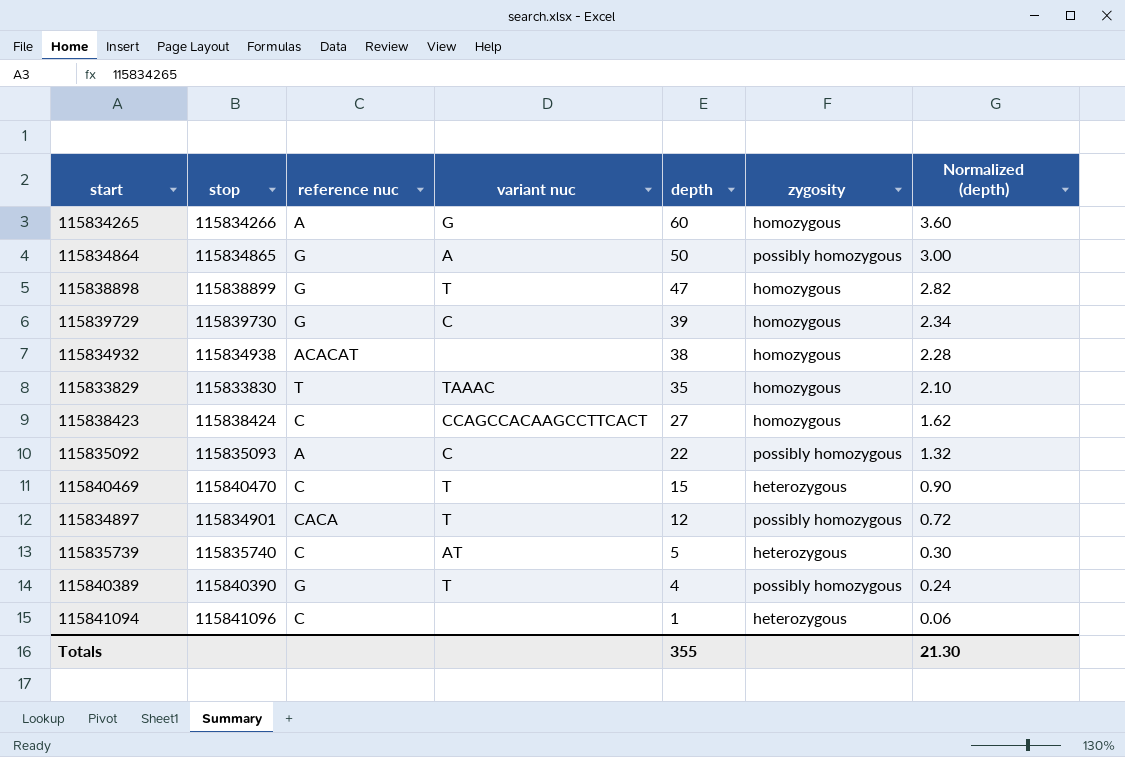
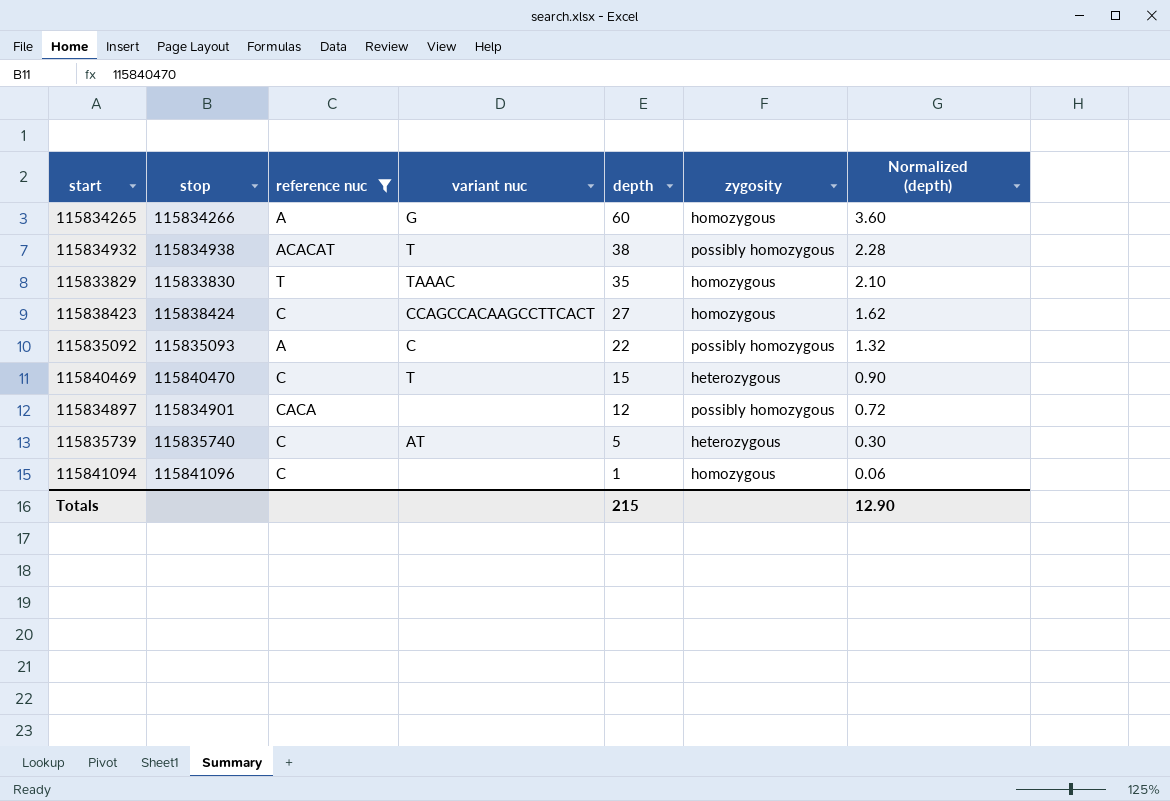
filter: none -> reference nuc != G
115834932 | variant nuc: none -> T
115834932 | zygosity: homozygous -> possibly homozygous
115834897 | variant nuc: T -> none
115841094 | zygosity: heterozygous -> homozygous
Totals | depth: 355 -> 215
Totals | Normalized (depth): 21.30 -> 12.90

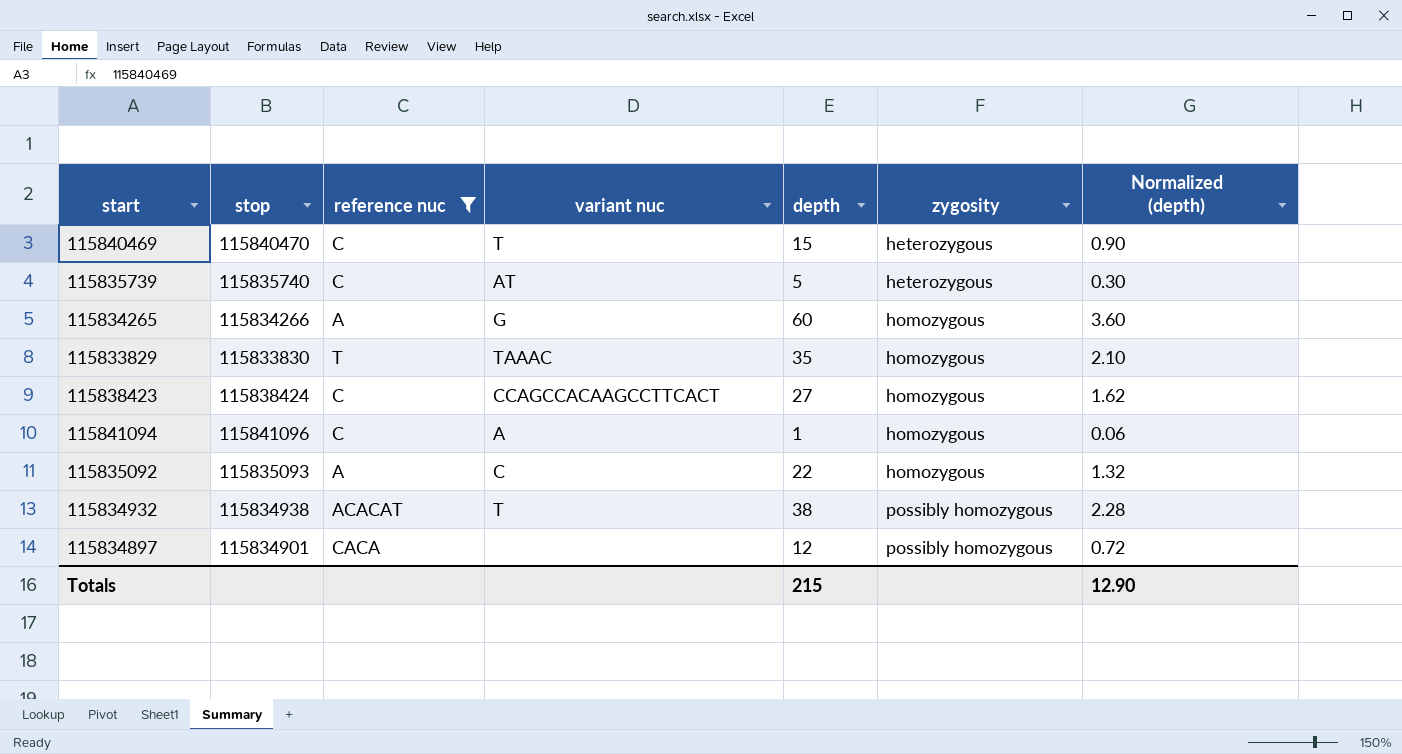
row order: depth descending -> zygosity ascending
115841094 | variant nuc: none -> A
115835092 | zygosity: possibly homozygous -> homozygous

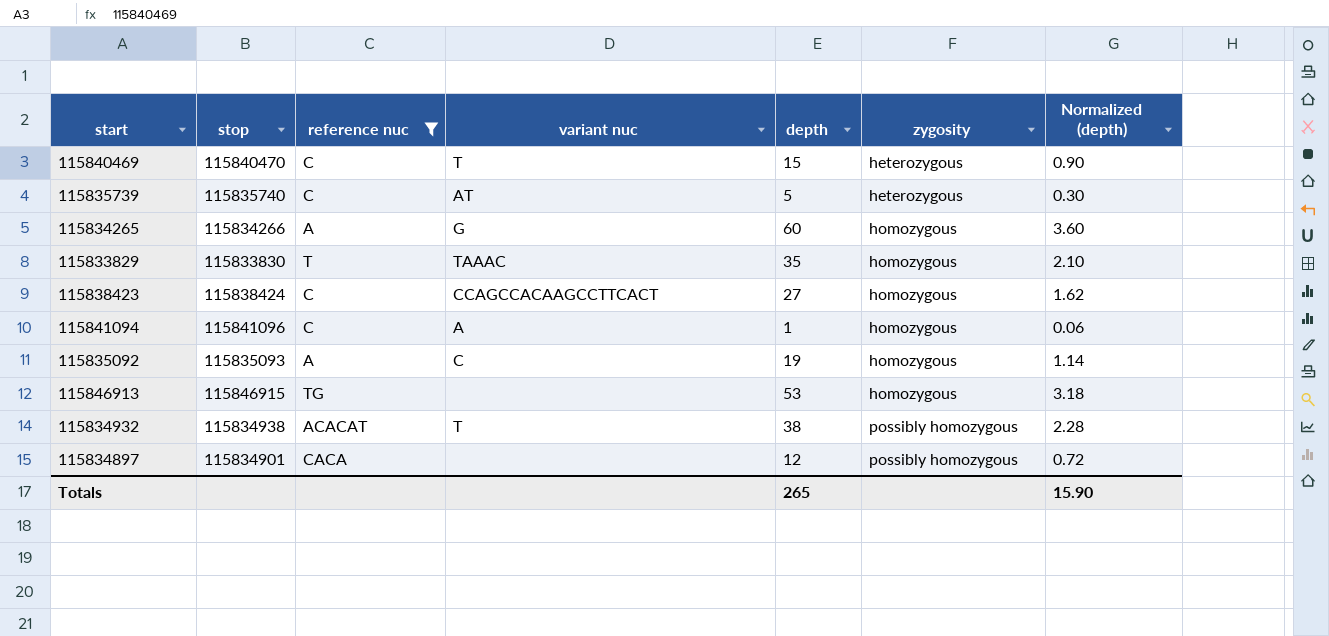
115835092 | depth: 22 -> 19
115835092 | Normalized (depth): 1.32 -> 1.14
row 115846913: none -> 115846915 | TG | none | 53 | homozygous | 3.18
Totals | depth: 215 -> 265
Totals | Normalized (depth): 12.90 -> 15.90

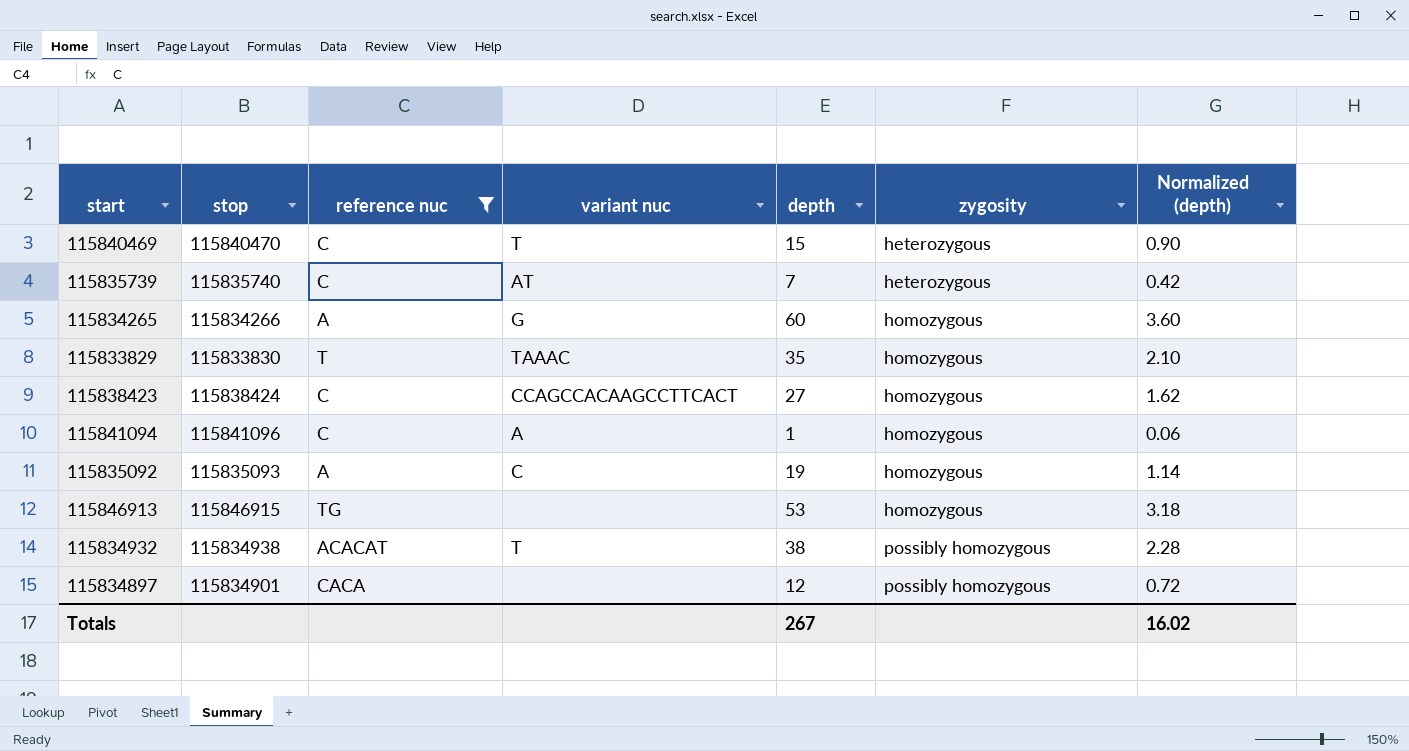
115835739 | depth: 5 -> 7
115835739 | Normalized (depth): 0.30 -> 0.42
Totals | depth: 265 -> 267
Totals | Normalized (depth): 15.90 -> 16.02

